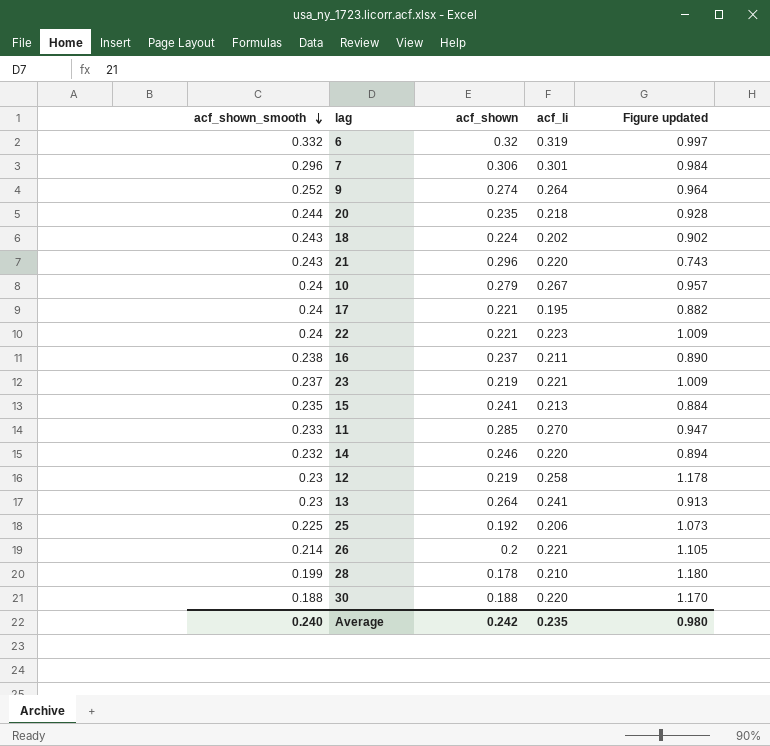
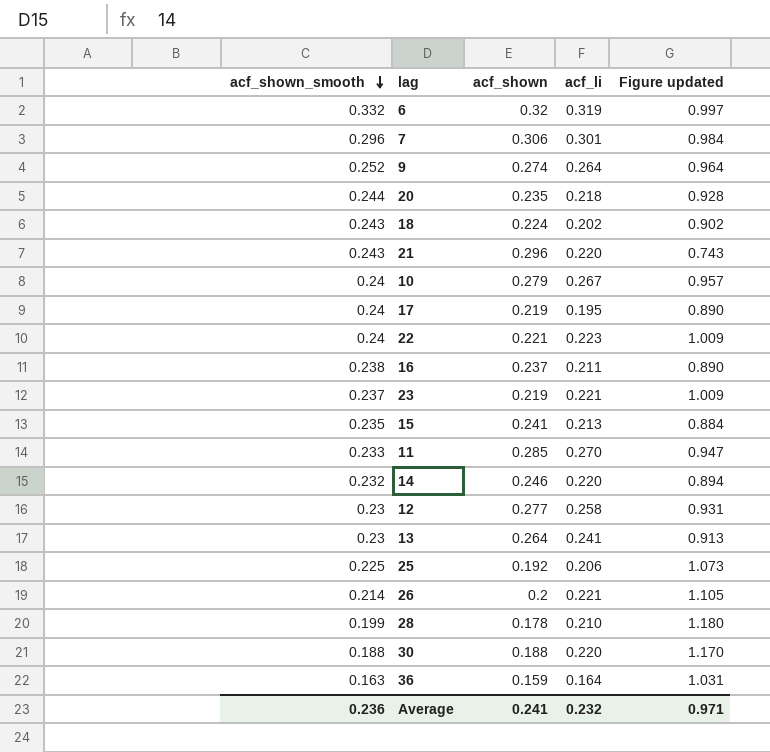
17 | acf_shown: 0.221 -> 0.219
17 | Figure updated: 0.882 -> 0.890
12 | acf_shown: 0.219 -> 0.277
12 | Figure updated: 1.178 -> 0.931
row 36: none -> 0.163 | 0.159 | 0.164 | 1.031
Average | acf_shown_smooth: 0.240 -> 0.236
Average | acf_shown: 0.242 -> 0.241
Average | acf_li: 0.235 -> 0.232
Average | Figure updated: 0.980 -> 0.971

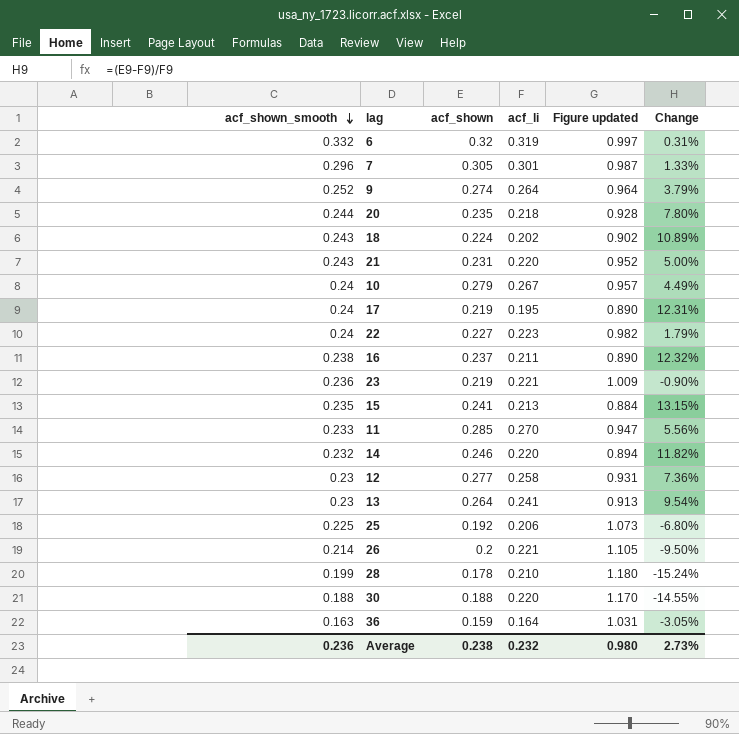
column Change | formula: none -> ([acf_shown] - [acf_li]) / [acf_li]
7 | acf_shown: 0.306 -> 0.305
7 | Figure updated: 0.984 -> 0.987
21 | acf_shown: 0.296 -> 0.231
21 | Figure updated: 0.743 -> 0.952
22 | acf_shown: 0.221 -> 0.227
22 | Figure updated: 1.009 -> 0.982
23 | acf_shown_smooth: 0.237 -> 0.236
Average | acf_shown: 0.241 -> 0.238
Average | Figure updated: 0.971 -> 0.980

